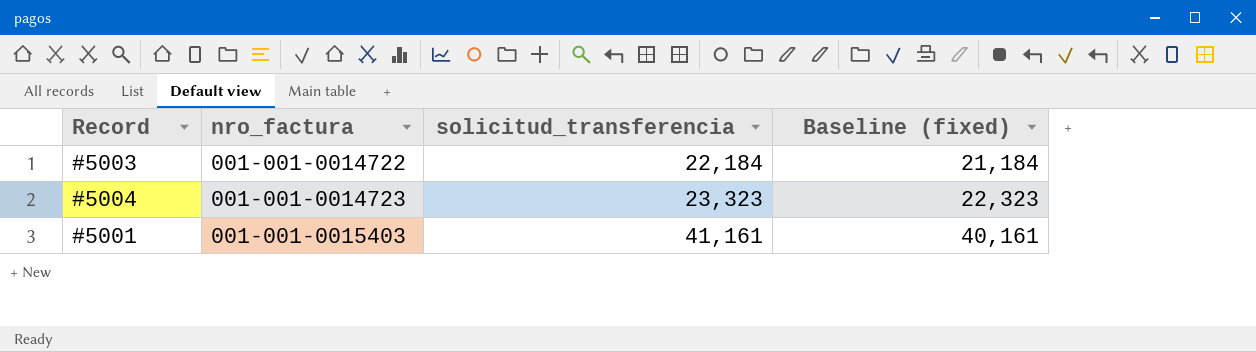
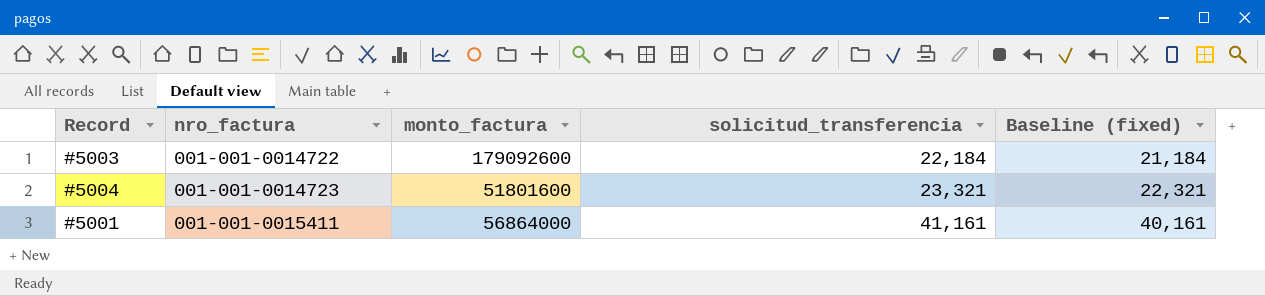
column monto_factura | position: none -> 3
#5004 | solicitud_transferencia: 23,323 -> 23,321
#5004 | Baseline (fixed): 22,323 -> 22,321
#5001 | nro_factura: 001-001-0015403 -> 001-001-0015411

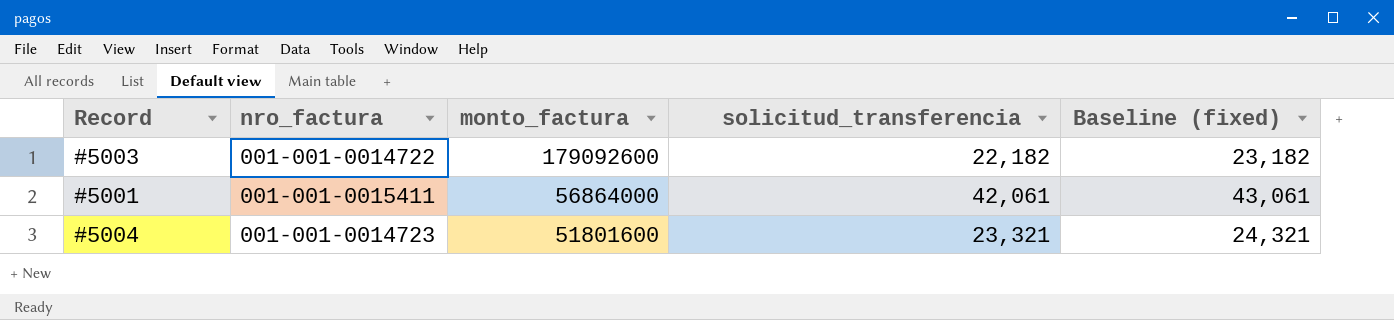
row order: nro_factura ascending -> monto_factura descending
column Baseline (fixed) | formula: [solicitud_transferencia] - 1000 -> [solicitud_transferencia] + 1000
#5003 | solicitud_transferencia: 22,184 -> 22,182
#5001 | solicitud_transferencia: 41,161 -> 42,061

